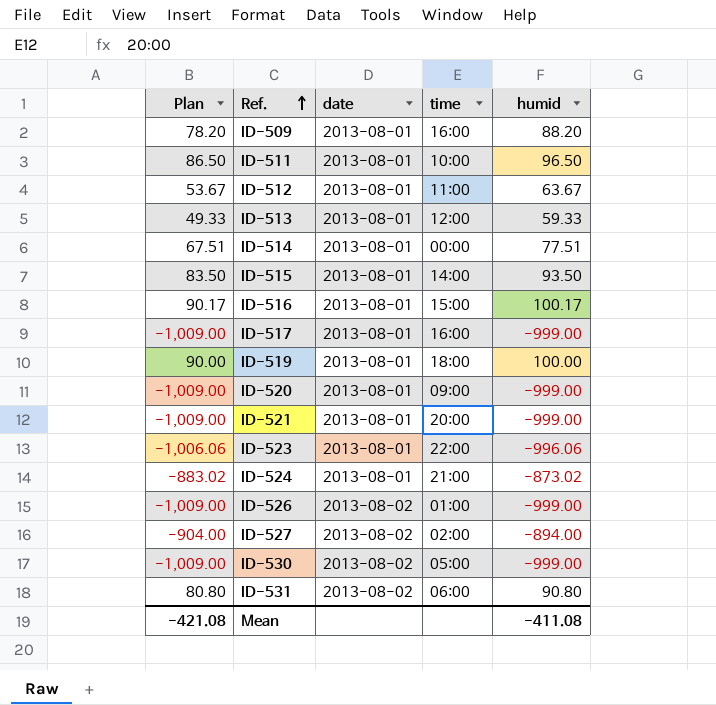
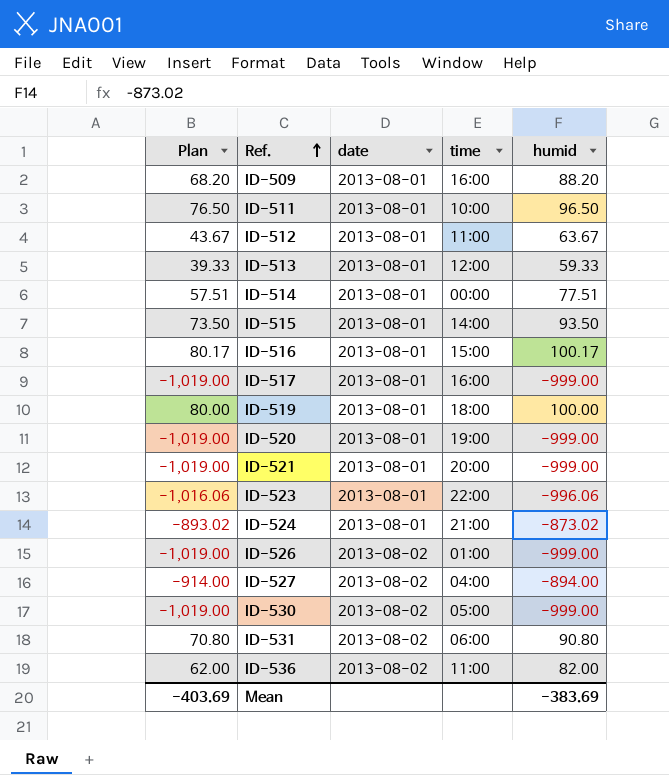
column Plan | formula: [humid] - 10 -> [humid] - 20
ID-520 | time: 09:00 -> 19:00
ID-527 | time: 02:00 -> 04:00
row ID-536: none -> 62.00 | 2013-08-02 | 11:00 | 82.00
Mean | Plan: -421.08 -> -403.69
Mean | humid: -411.08 -> -383.69

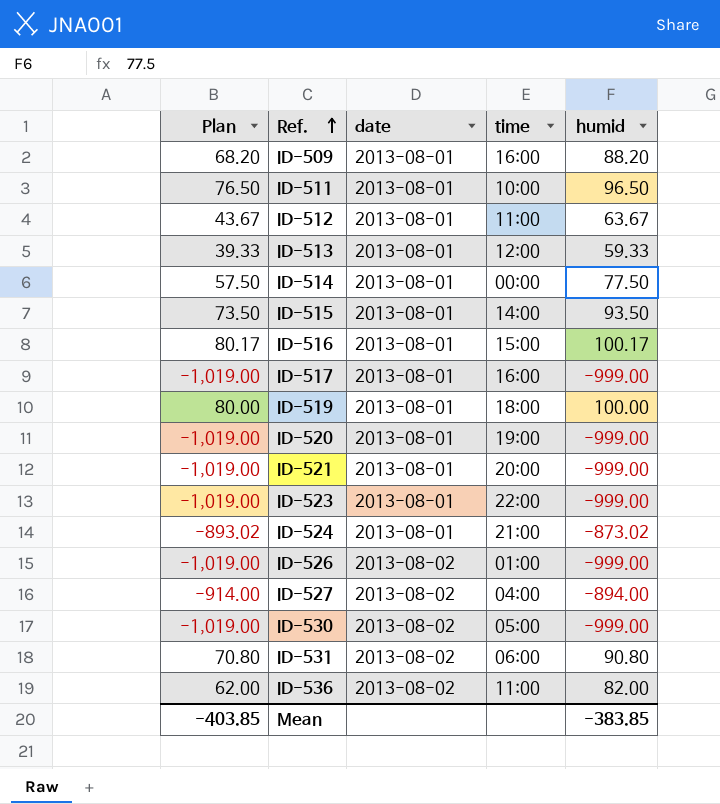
ID-514 | Plan: 57.51 -> 57.50
ID-514 | humid: 77.51 -> 77.50
ID-523 | Plan: -1,016.06 -> -1,019.00
ID-523 | humid: -996.06 -> -999.00
Mean | Plan: -403.69 -> -403.85
Mean | humid: -383.69 -> -383.85

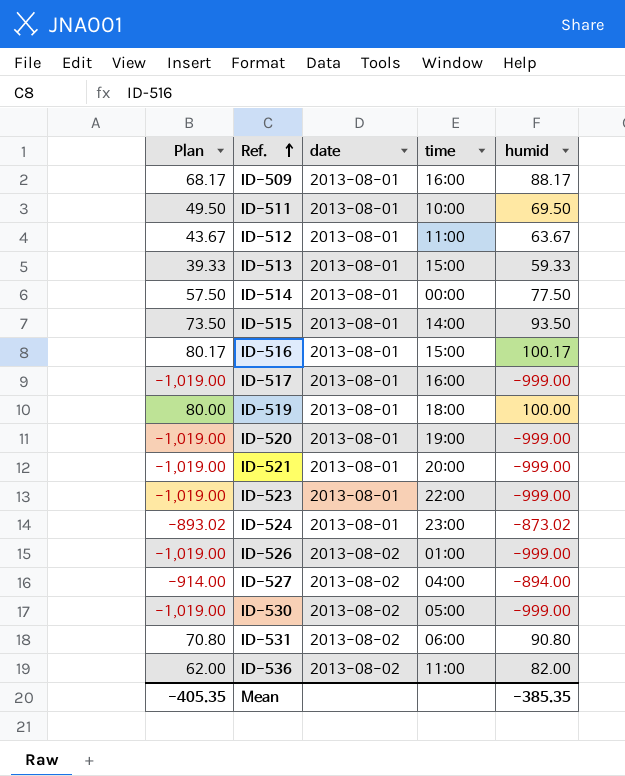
ID-509 | Plan: 68.20 -> 68.17
ID-509 | humid: 88.20 -> 88.17
ID-511 | Plan: 76.50 -> 49.50
ID-511 | humid: 96.50 -> 69.50
ID-513 | time: 12:00 -> 15:00
ID-524 | time: 21:00 -> 23:00
Mean | Plan: -403.85 -> -405.35
Mean | humid: -383.85 -> -385.35

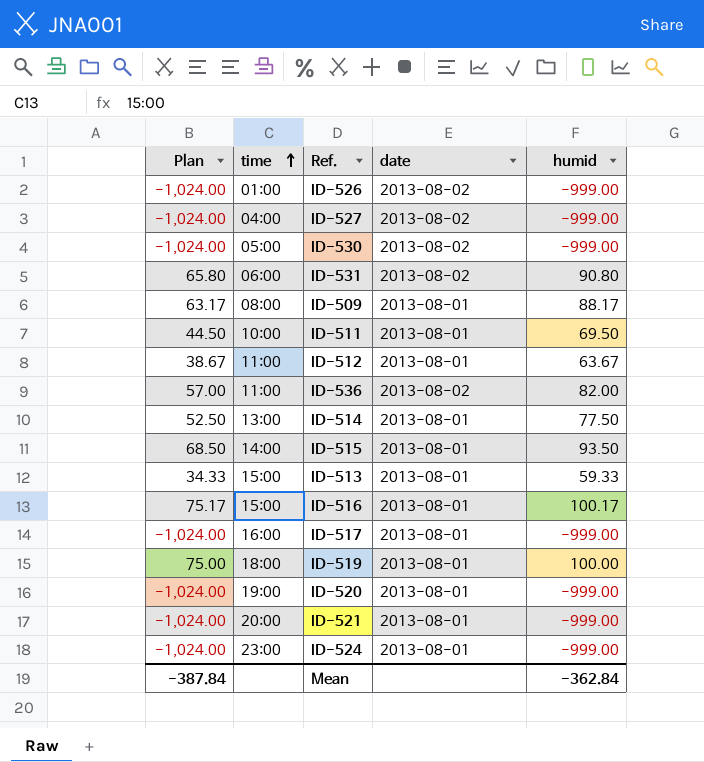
row order: Ref. ascending -> time ascending
column Plan | formula: [humid] - 20 -> [humid] - 25
column time | position: 4 -> 2
row ID-523: -1,019.00 | 2013-08-01 | 22:00 | -999.00 -> none
ID-527 | humid: -894.00 -> -999.00
ID-509 | time: 16:00 -> 08:00
ID-514 | time: 00:00 -> 13:00
ID-524 | humid: -873.02 -> -999.00
Mean | Plan: -405.35 -> -387.84
Mean | humid: -385.35 -> -362.84

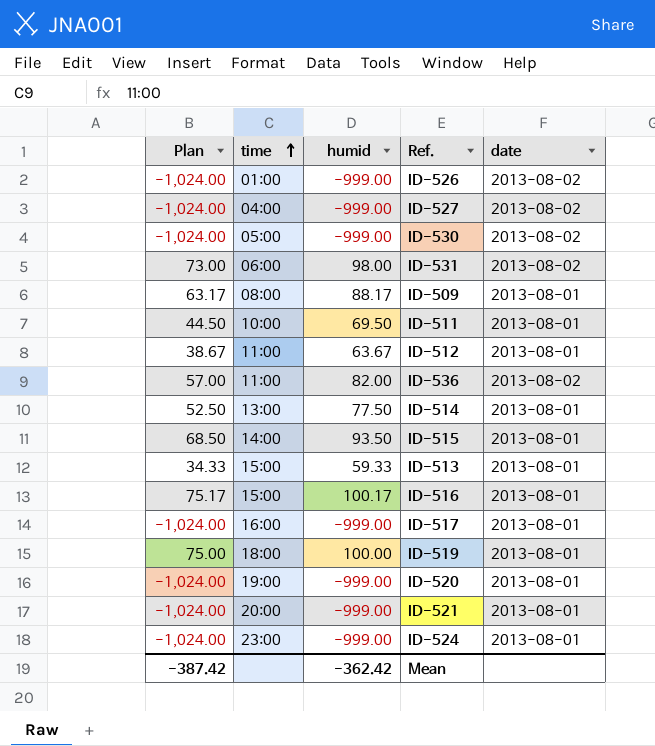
column humid | position: 5 -> 3
ID-531 | Plan: 65.80 -> 73.00
ID-531 | humid: 90.80 -> 98.00
Mean | Plan: -387.84 -> -387.42
Mean | humid: -362.84 -> -362.42

